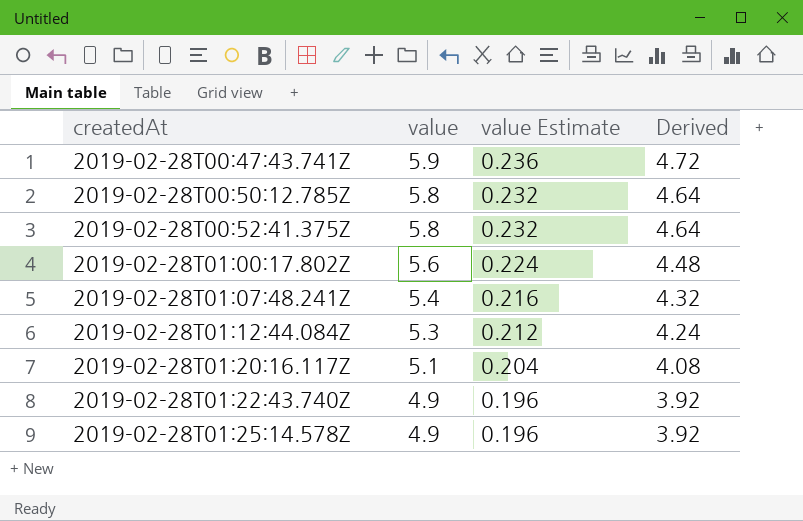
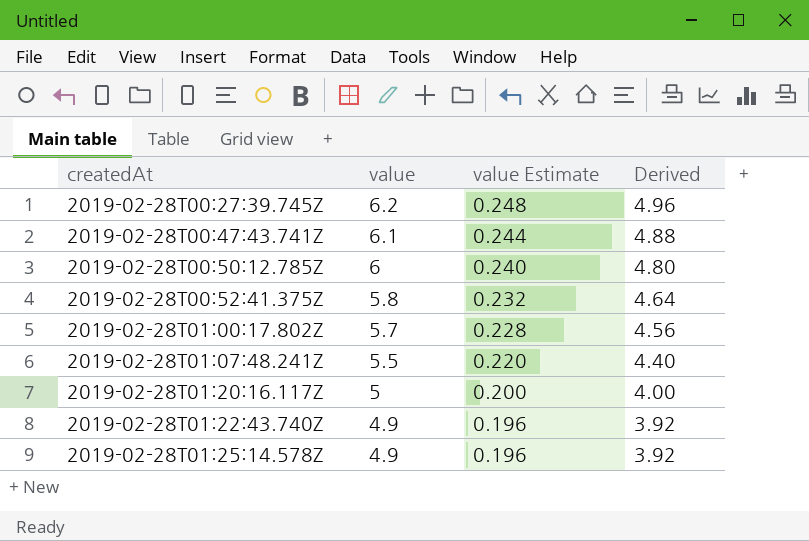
row 2019-02-28T01:12:44.084Z: 5.3 | 0.212 | 4.24 -> none
row 2019-02-28T00:27:39.745Z: none -> 6.2 | 0.248 | 4.96
2019-02-28T00:47:43.741Z | value: 5.9 -> 6.1
2019-02-28T00:47:43.741Z | value Estimate: 0.236 -> 0.244
2019-02-28T00:47:43.741Z | Derived: 4.72 -> 4.88
2019-02-28T00:50:12.785Z | value: 5.8 -> 6
2019-02-28T00:50:12.785Z | value Estimate: 0.232 -> 0.240
2019-02-28T00:50:12.785Z | Derived: 4.64 -> 4.80
2019-02-28T01:00:17.802Z | value: 5.6 -> 5.7
2019-02-28T01:00:17.802Z | value Estimate: 0.224 -> 0.228
2019-02-28T01:00:17.802Z | Derived: 4.48 -> 4.56
2019-02-28T01:07:48.241Z | value: 5.4 -> 5.5
2019-02-28T01:07:48.241Z | value Estimate: 0.216 -> 0.220
2019-02-28T01:07:48.241Z | Derived: 4.32 -> 4.40
2019-02-28T01:20:16.117Z | value: 5.1 -> 5
2019-02-28T01:20:16.117Z | value Estimate: 0.204 -> 0.200
2019-02-28T01:20:16.117Z | Derived: 4.08 -> 4.00

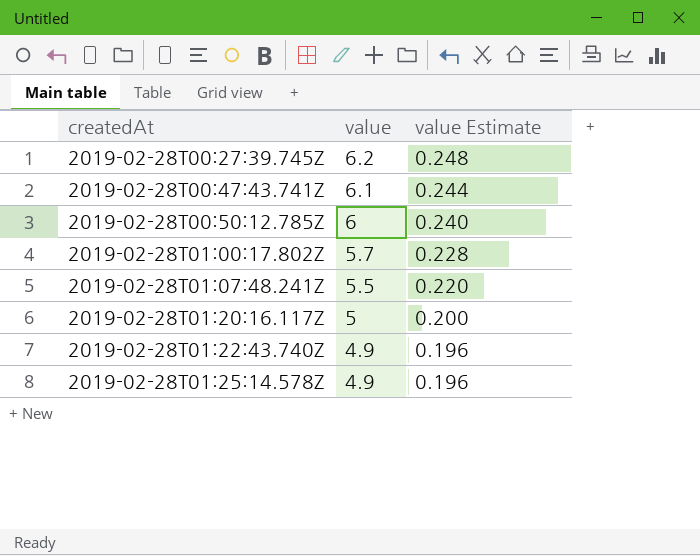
column Derived | formula: [value] * 0.8 -> none
row 2019-02-28T00:52:41.375Z: 5.8 | 0.232 | 4.64 -> none

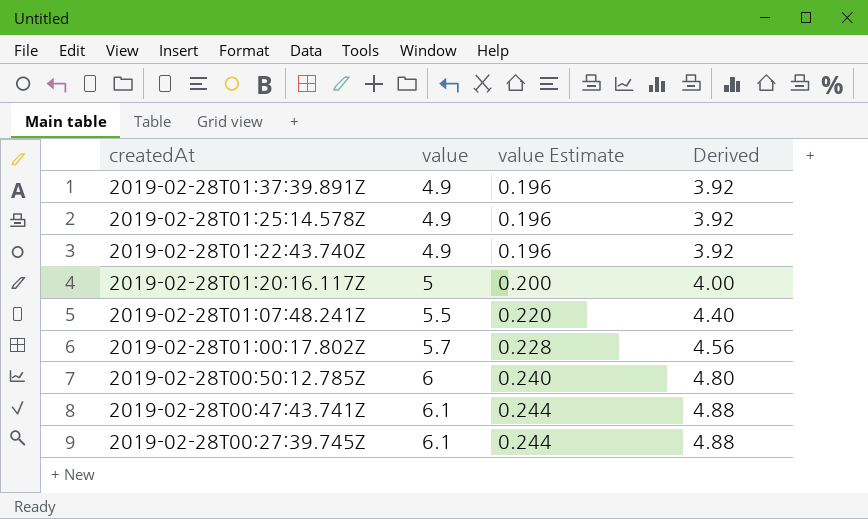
row order: createdAt ascending -> createdAt descending
column Derived | formula: none -> [value] * 0.8
row 2019-02-28T01:37:39.891Z: none -> 4.9 | 0.196 | 3.92
2019-02-28T00:27:39.745Z | value: 6.2 -> 6.1
2019-02-28T00:27:39.745Z | value Estimate: 0.248 -> 0.244

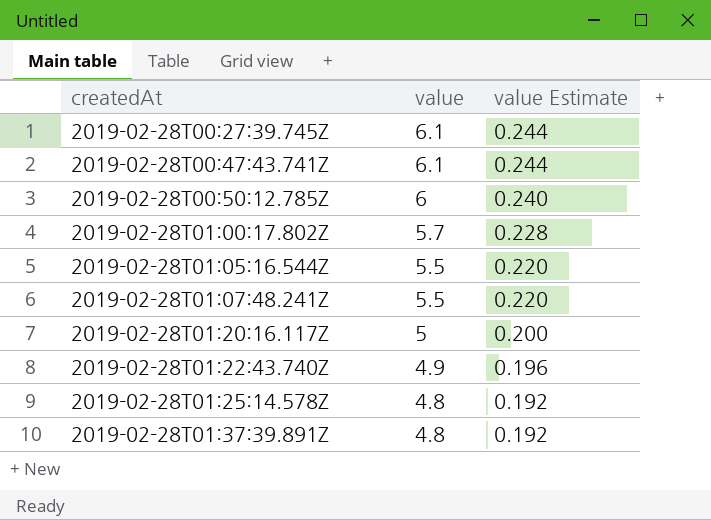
row order: createdAt descending -> createdAt ascending
column Derived | formula: [value] * 0.8 -> none
row 2019-02-28T01:05:16.544Z: none -> 5.5 | 0.220
2019-02-28T01:25:14.578Z | value: 4.9 -> 4.8
2019-02-28T01:25:14.578Z | value Estimate: 0.196 -> 0.192
2019-02-28T01:37:39.891Z | value: 4.9 -> 4.8
2019-02-28T01:37:39.891Z | value Estimate: 0.196 -> 0.192

